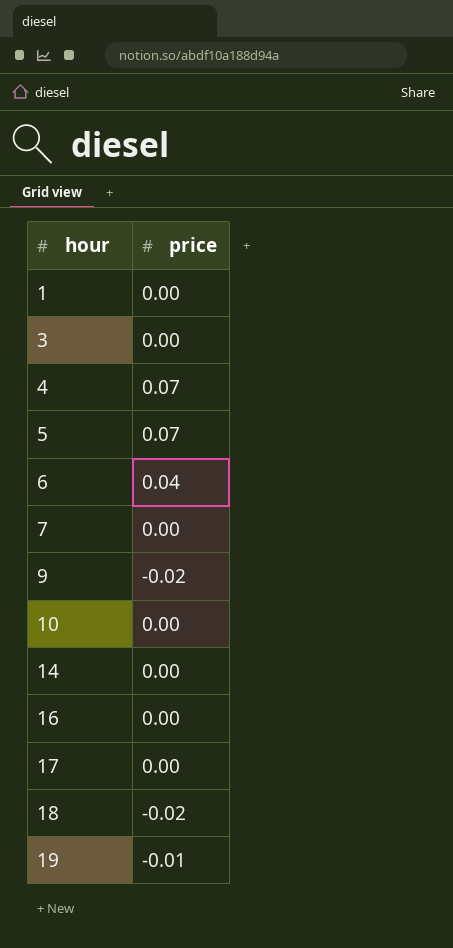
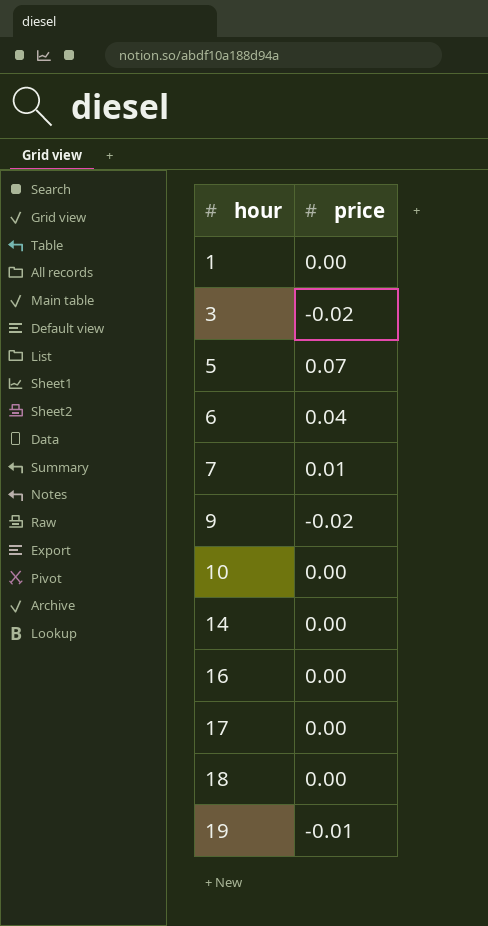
row 4: 0.07 -> none
3 | price: 0.00 -> -0.02
7 | price: 0.00 -> 0.01
18 | price: -0.02 -> 0.00

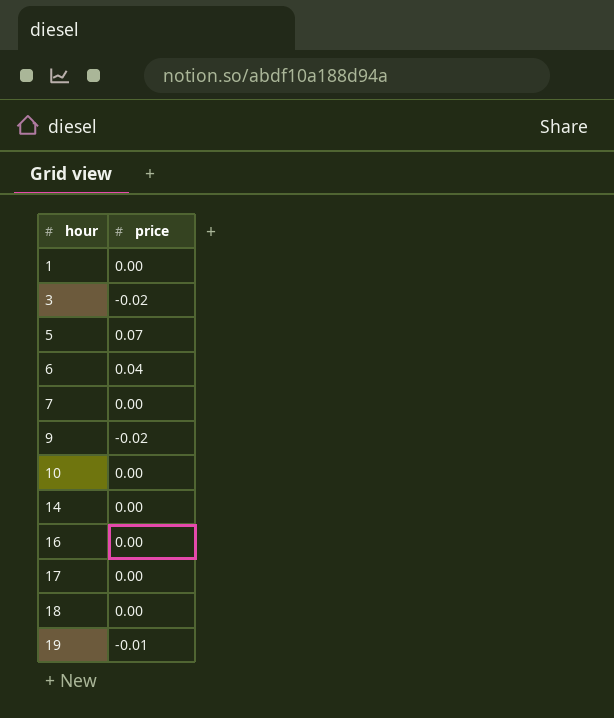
7 | price: 0.01 -> 0.00

